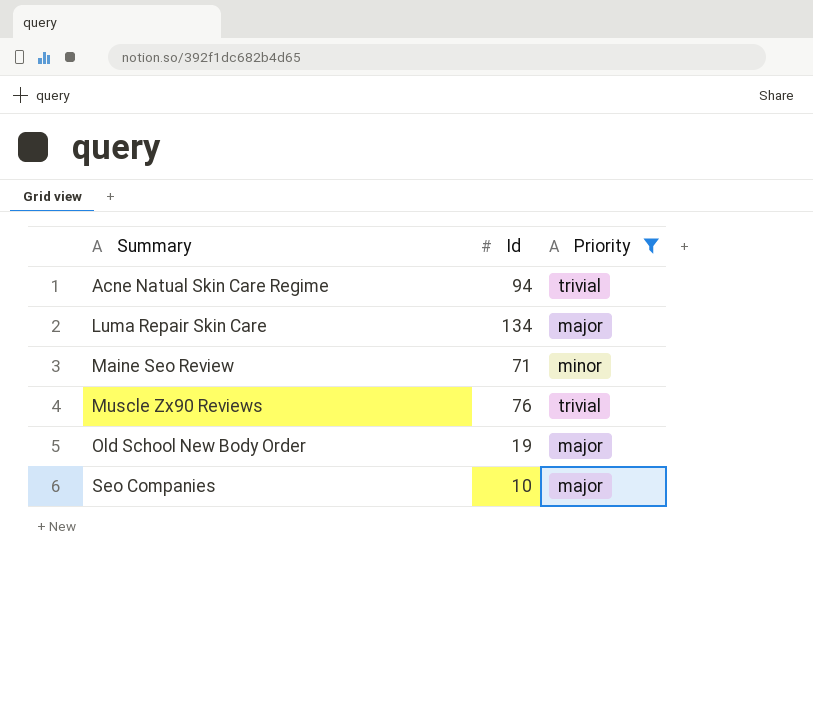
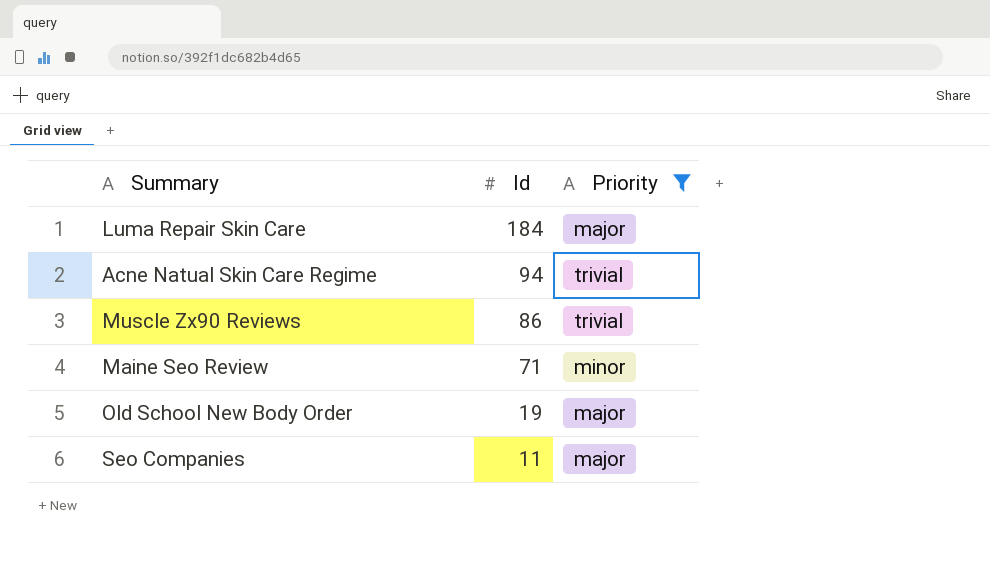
row order: Summary ascending -> Id descending
Luma Repair Skin Care | Id: 134 -> 184
Muscle Zx90 Reviews | Id: 76 -> 86
Seo Companies | Id: 10 -> 11

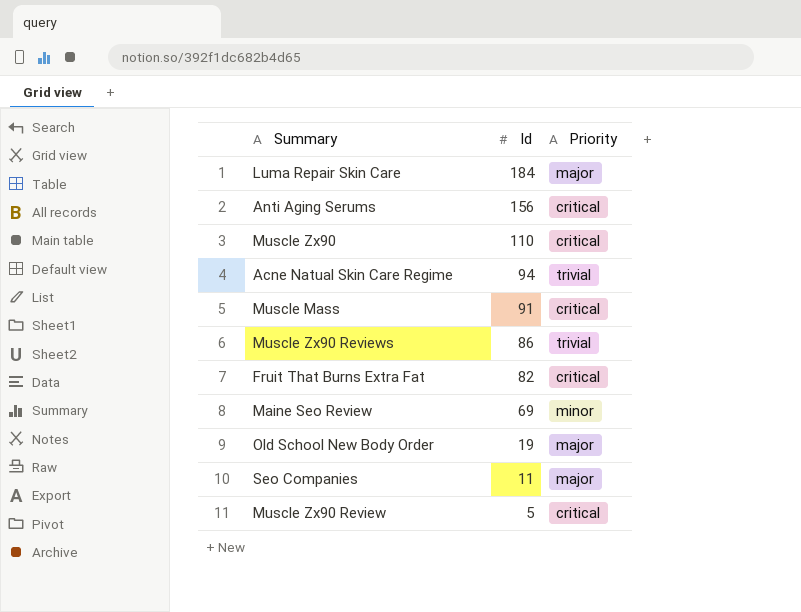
filter: Priority != critical -> none
Maine Seo Review | Id: 71 -> 69

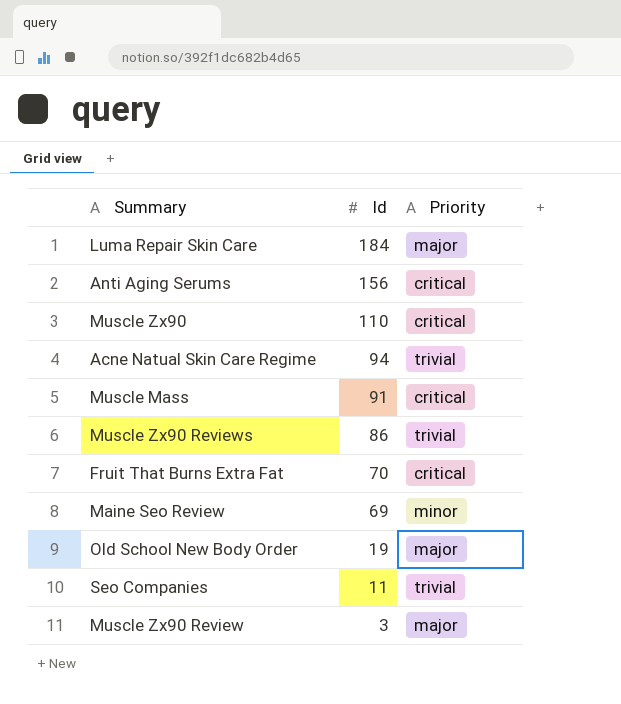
Fruit That Burns Extra Fat | Id: 82 -> 70
Seo Companies | Priority: major -> trivial
Muscle Zx90 Review | Id: 5 -> 3
Muscle Zx90 Review | Priority: critical -> major

